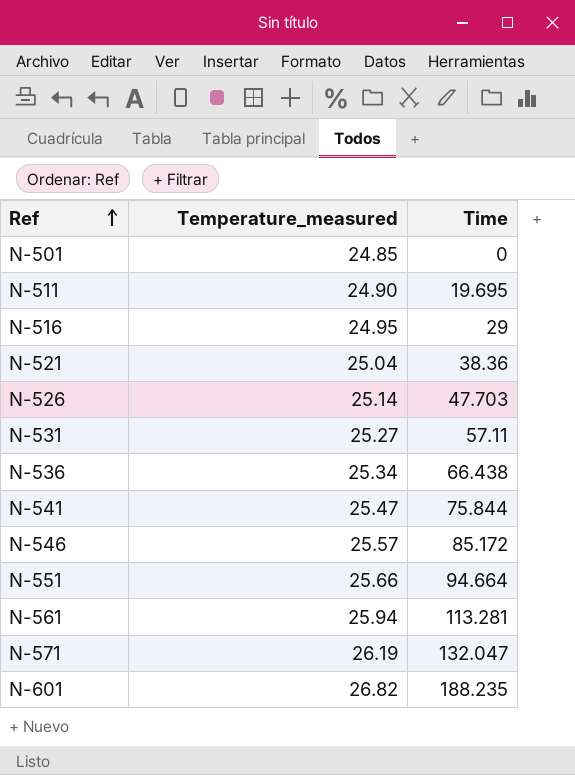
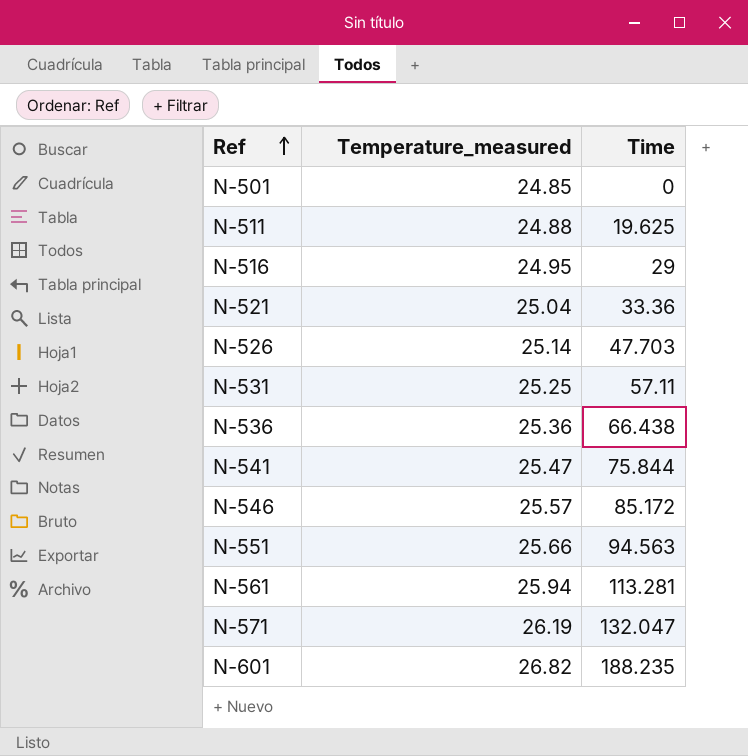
N-511 | Temperature_measured: 24.90 -> 24.88
N-511 | Time: 19.695 -> 19.625
N-521 | Time: 38.36 -> 33.36
N-531 | Temperature_measured: 25.27 -> 25.25
N-536 | Temperature_measured: 25.34 -> 25.36
N-551 | Time: 94.664 -> 94.563

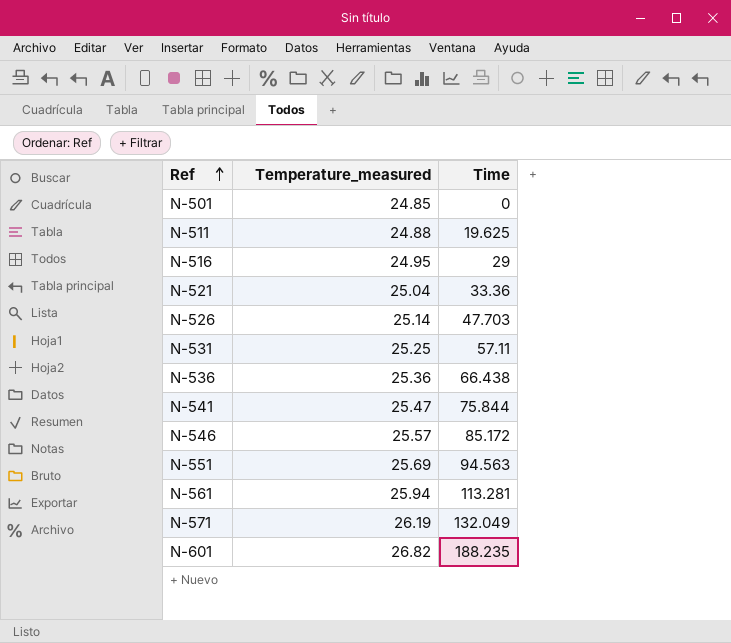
N-551 | Temperature_measured: 25.66 -> 25.69
N-571 | Time: 132.047 -> 132.049

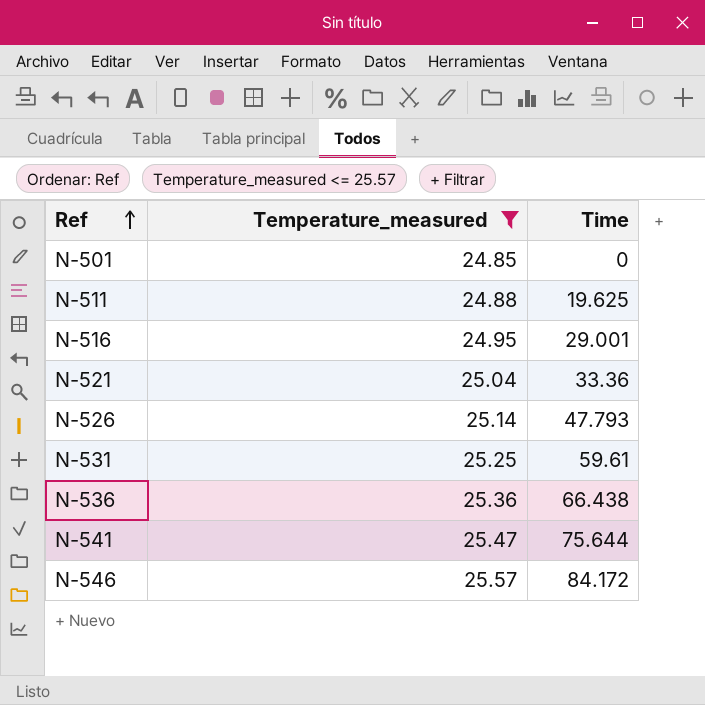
filter: none -> Temperature_measured <= 25.57
N-516 | Time: 29 -> 29.001
N-526 | Time: 47.703 -> 47.793
N-531 | Time: 57.11 -> 59.61
N-541 | Time: 75.844 -> 75.644
N-546 | Time: 85.172 -> 84.172

